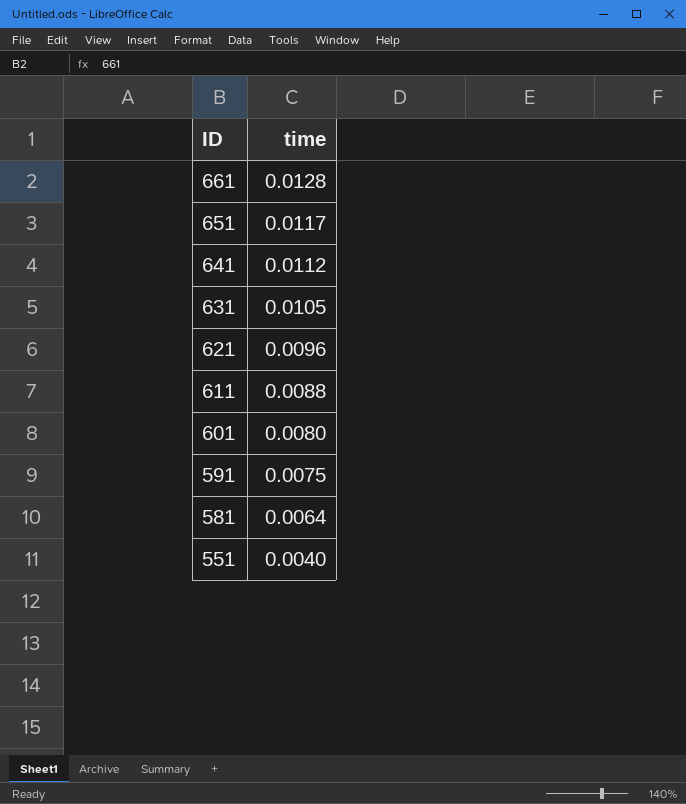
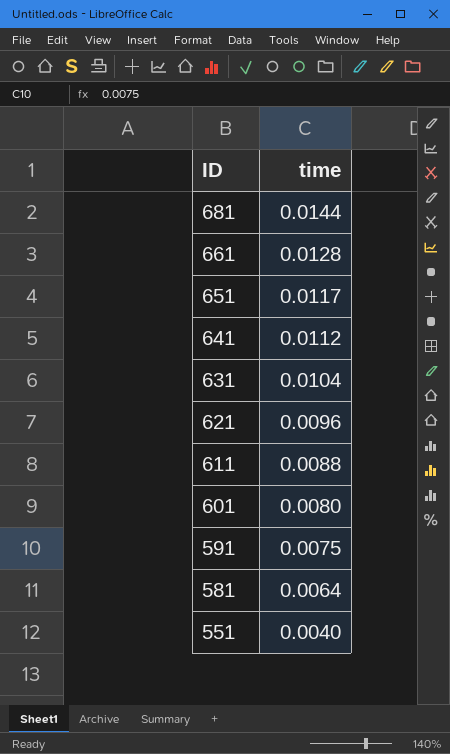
row 681: none -> 0.0144
631 | time: 0.0105 -> 0.0104

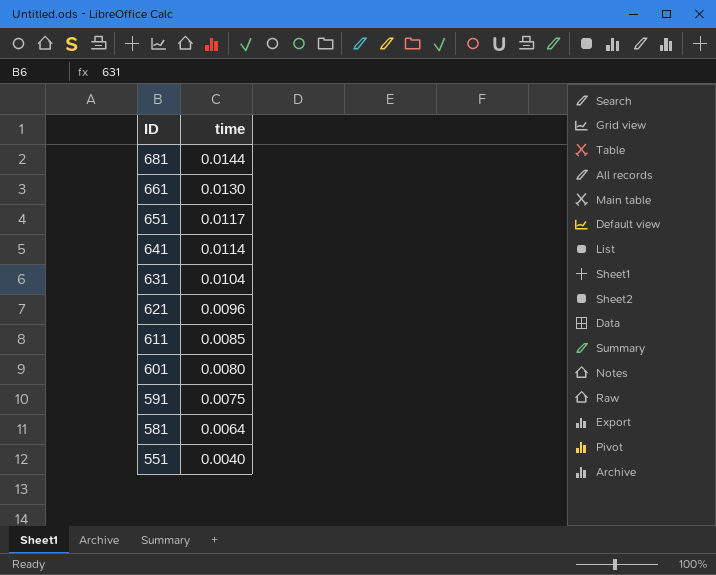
661 | time: 0.0128 -> 0.0130
641 | time: 0.0112 -> 0.0114
611 | time: 0.0088 -> 0.0085

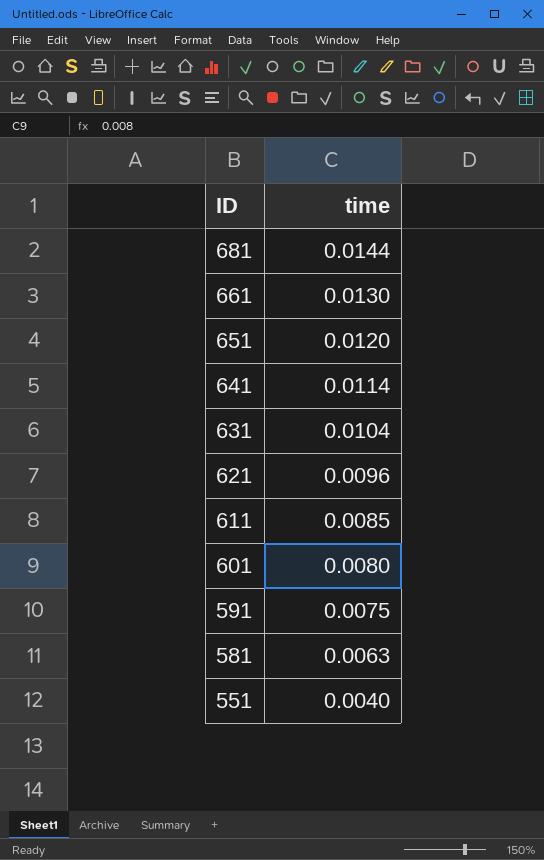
651 | time: 0.0117 -> 0.0120
581 | time: 0.0064 -> 0.0063

